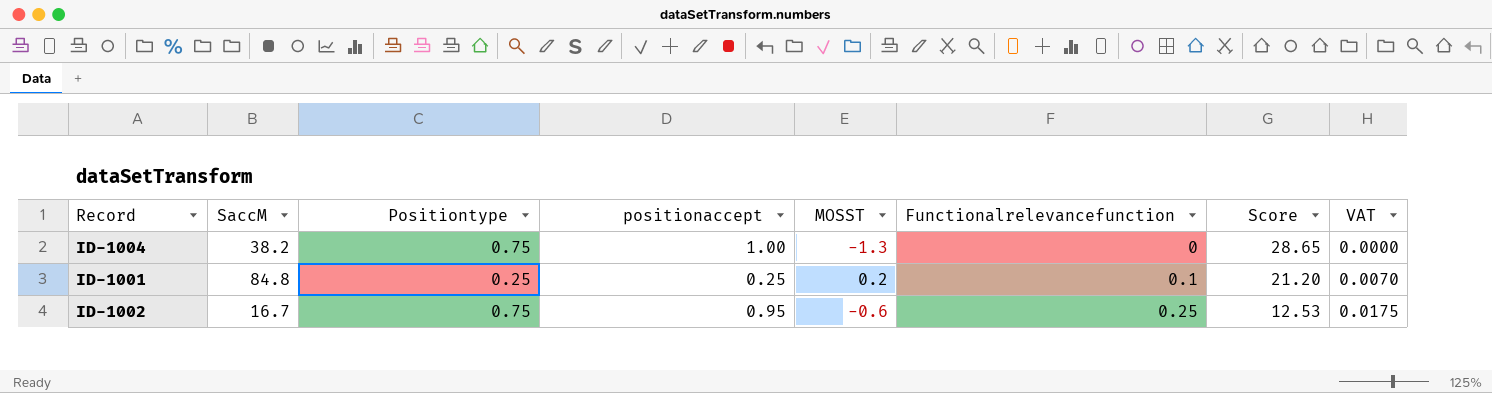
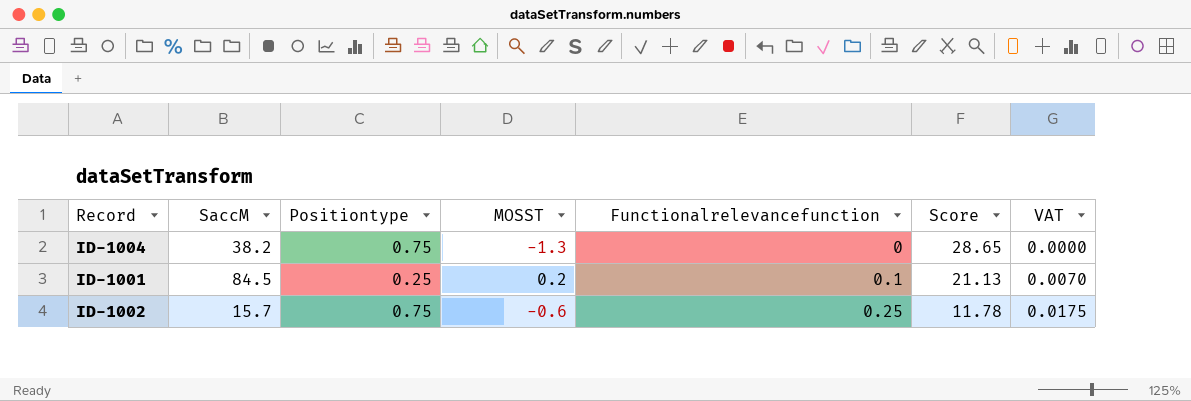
column positionaccept | position: 4 -> none
ID-1001 | SaccM: 84.8 -> 84.5
ID-1001 | Score: 21.20 -> 21.13
ID-1002 | SaccM: 16.7 -> 15.7
ID-1002 | Score: 12.53 -> 11.78

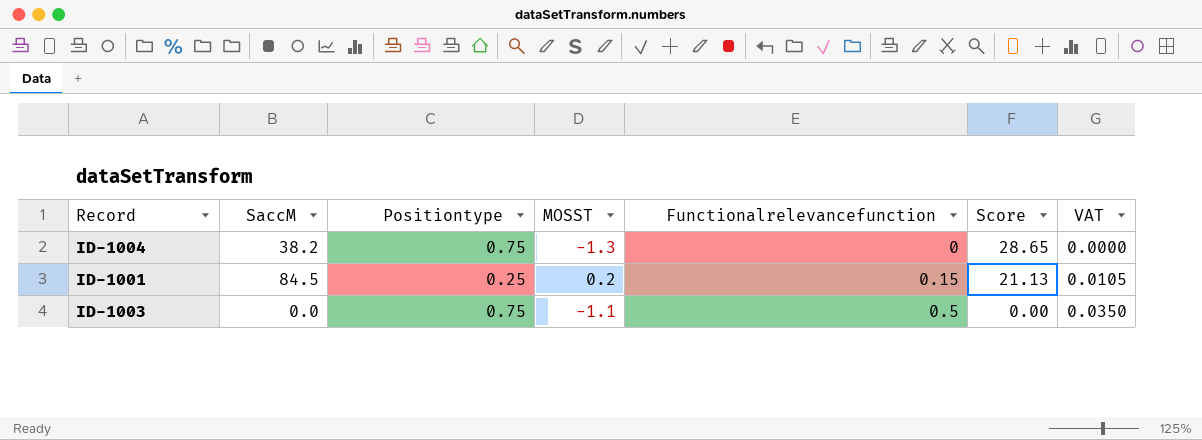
row ID-1002: 15.7 | 0.75 | -0.6 | 0.25 | 11.78 | 0.0175 -> none
ID-1001 | Functionalrelevancefunction: 0.1 -> 0.15
ID-1001 | VAT: 0.0070 -> 0.0105
row ID-1003: none -> 0.0 | 0.75 | -1.1 | 0.5 | 0.00 | 0.0350

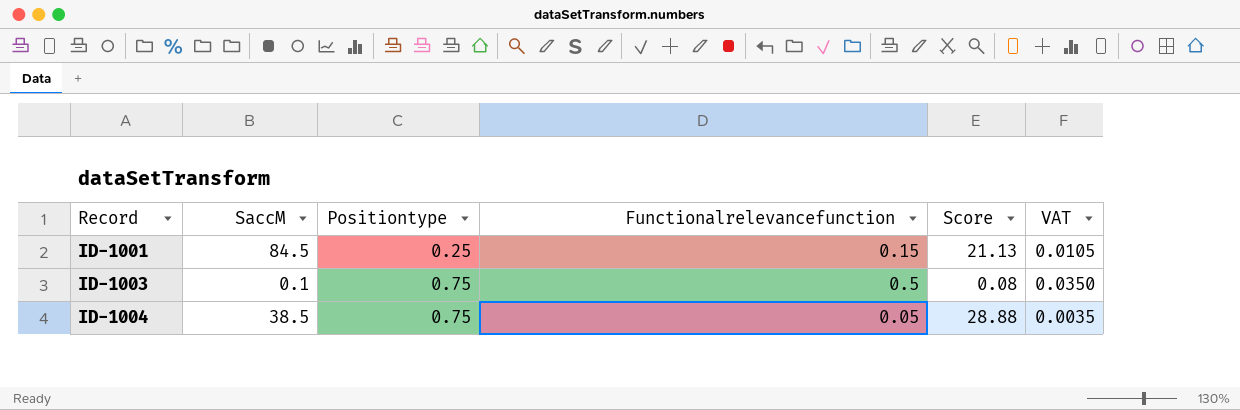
row order: Functionalrelevancefunction ascending -> Record ascending
column MOSST | position: 4 -> none
ID-1003 | SaccM: 0.0 -> 0.1
ID-1003 | Score: 0.00 -> 0.08
ID-1004 | SaccM: 38.2 -> 38.5
ID-1004 | Functionalrelevancefunction: 0 -> 0.05
ID-1004 | Score: 28.65 -> 28.88
ID-1004 | VAT: 0.0000 -> 0.0035

